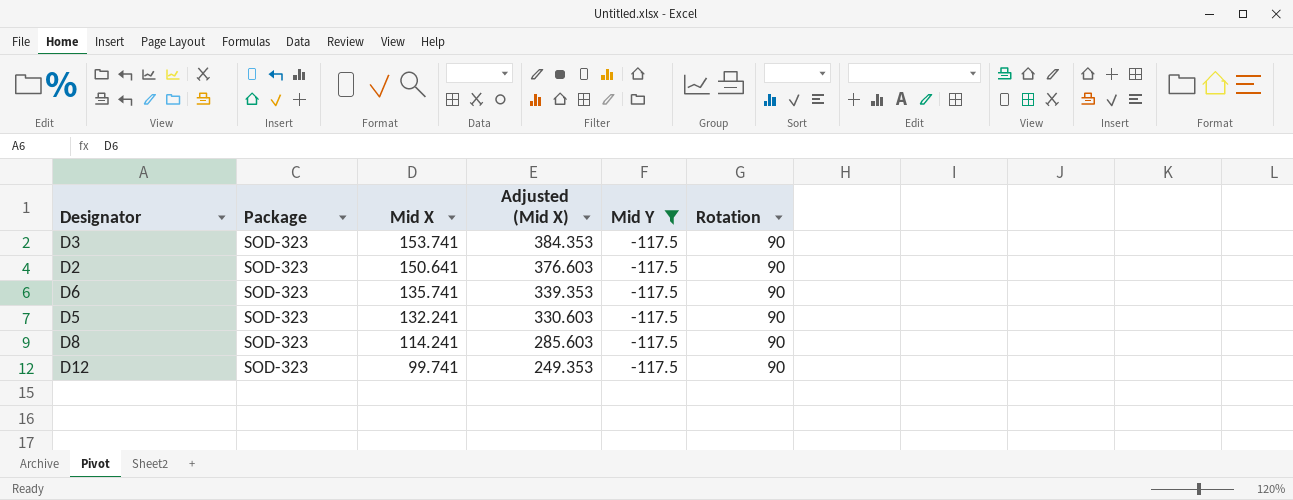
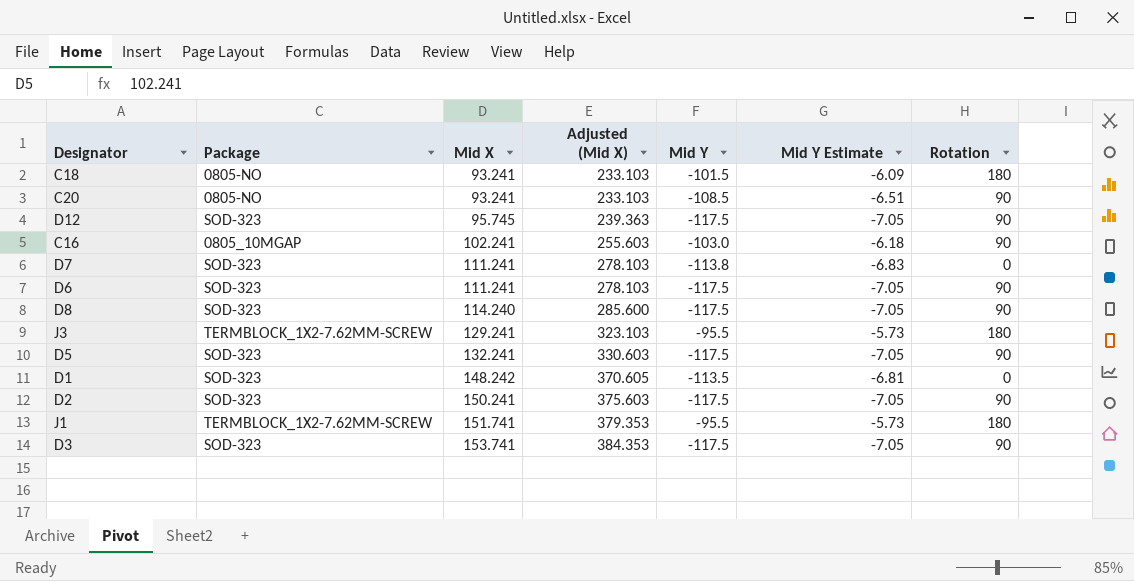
filter: Mid Y = -117.5 -> none
row order: Mid X descending -> Mid X ascending
column Mid Y Estimate | formula: none -> [Mid Y] * 0.06
D12 | Mid X: 99.741 -> 95.745
D12 | Adjusted (Mid X): 249.353 -> 239.363
D6 | Mid X: 135.741 -> 111.241
D6 | Adjusted (Mid X): 339.353 -> 278.103
D8 | Mid X: 114.241 -> 114.240
D8 | Adjusted (Mid X): 285.603 -> 285.600
D2 | Mid X: 150.641 -> 150.241
D2 | Adjusted (Mid X): 376.603 -> 375.603

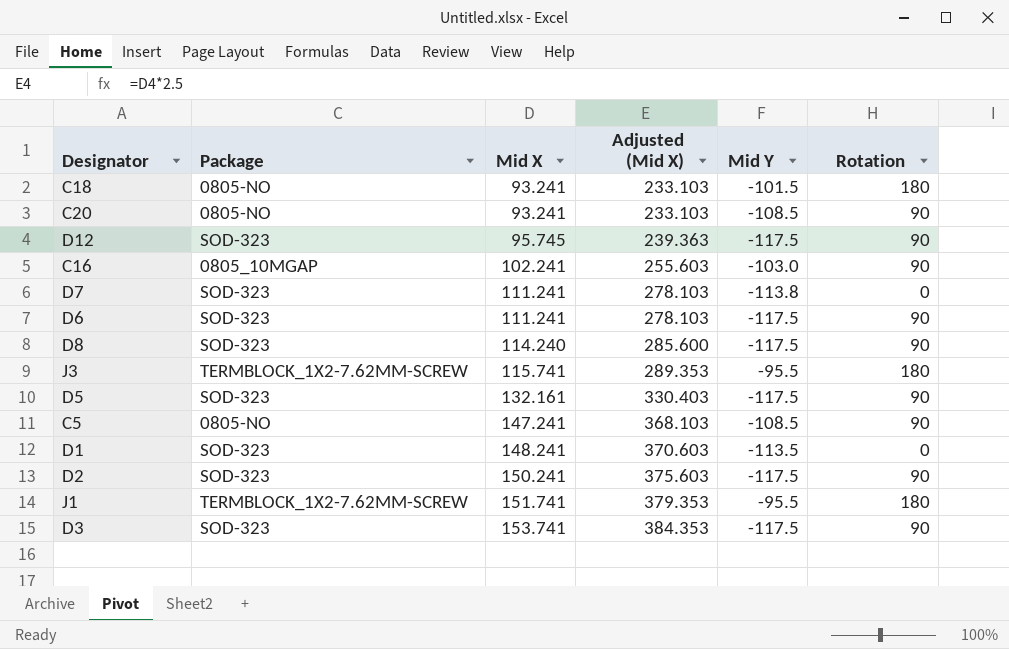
column Mid Y Estimate | formula: [Mid Y] * 0.06 -> none
J3 | Mid X: 129.241 -> 115.741
J3 | Adjusted (Mid X): 323.103 -> 289.353
D5 | Mid X: 132.241 -> 132.161
D5 | Adjusted (Mid X): 330.603 -> 330.403
row C5: none -> 0805-NO | 147.241 | 368.103 | -108.5 | 90
D1 | Mid X: 148.242 -> 148.241
D1 | Adjusted (Mid X): 370.605 -> 370.603

